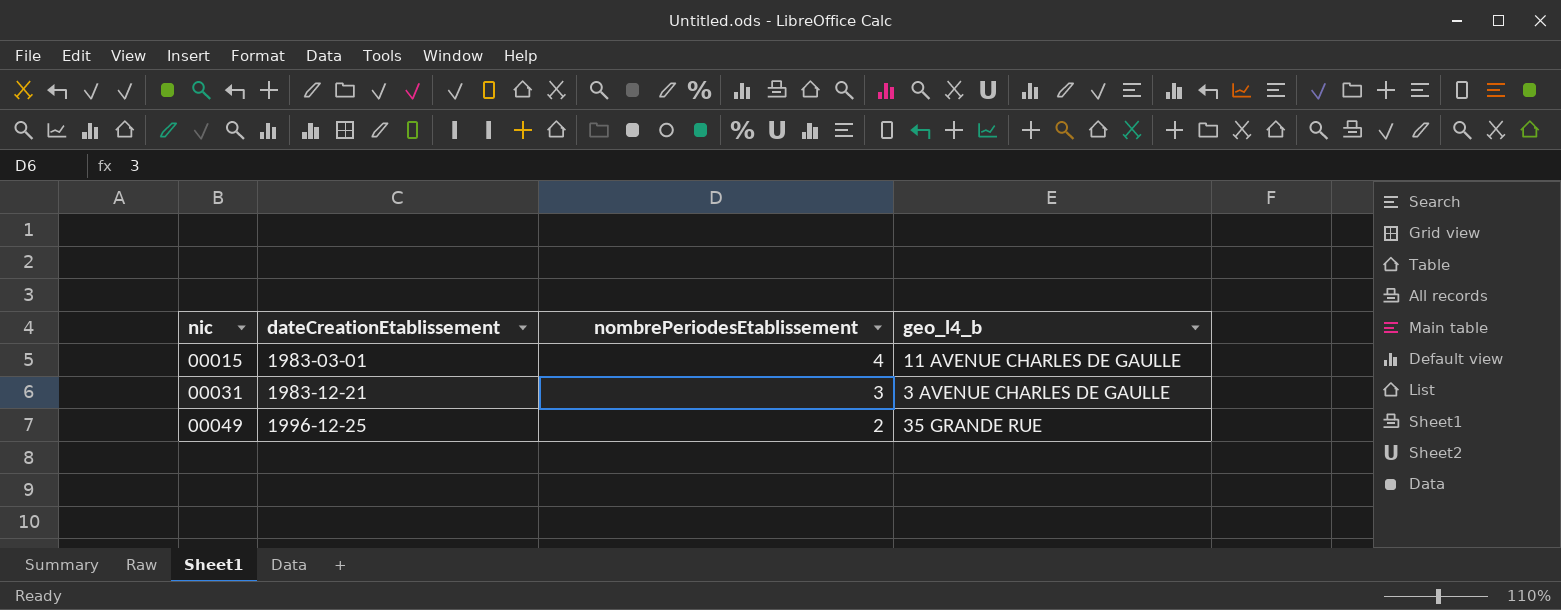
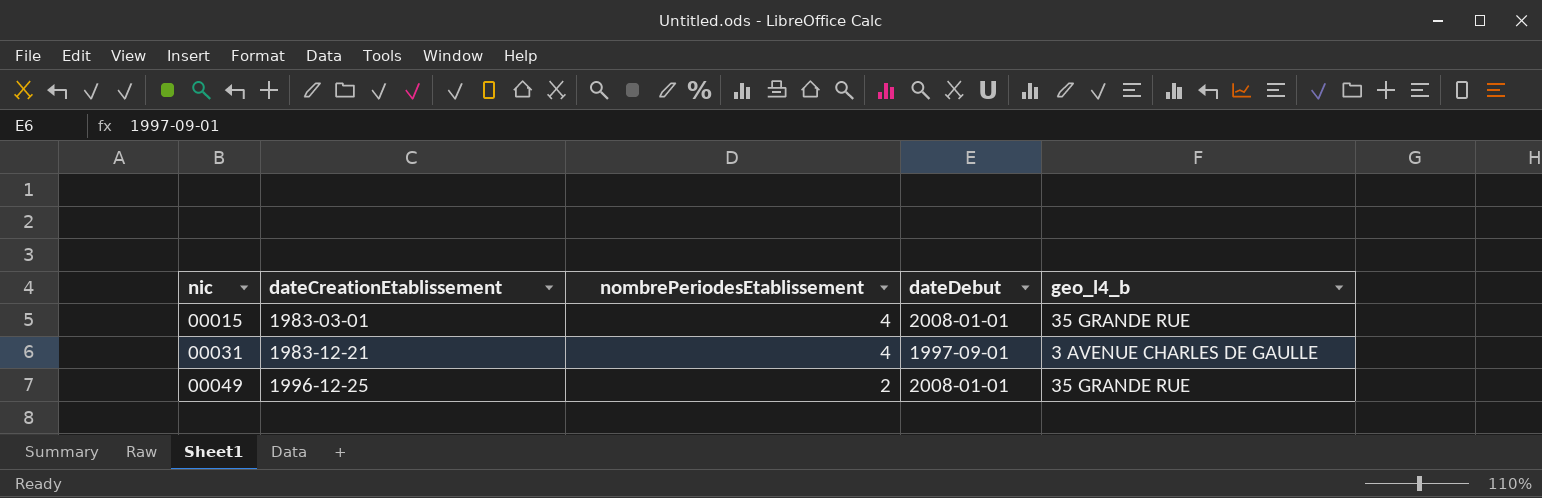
column dateDebut | position: none -> 4
00015 | geo_l4_b: 11 AVENUE CHARLES DE GAULLE -> 35 GRANDE RUE
00031 | nombrePeriodesEtablissement: 3 -> 4

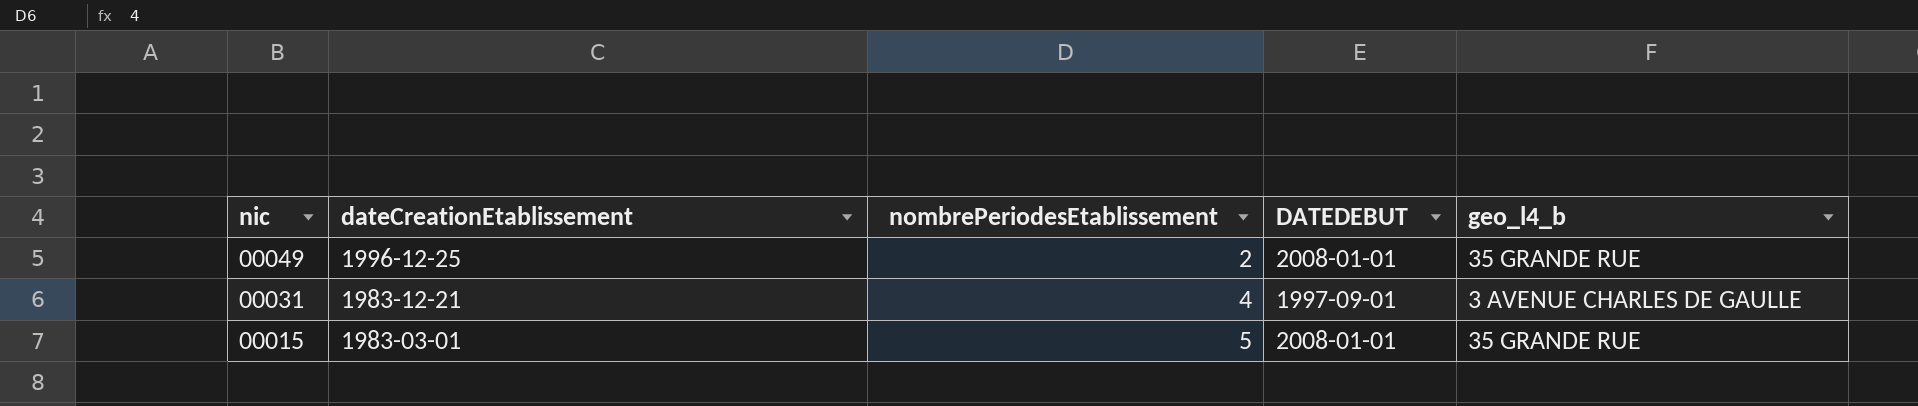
row order: nic ascending -> nic descending
column name: dateDebut -> DATEDEBUT
00015 | nombrePeriodesEtablissement: 4 -> 5

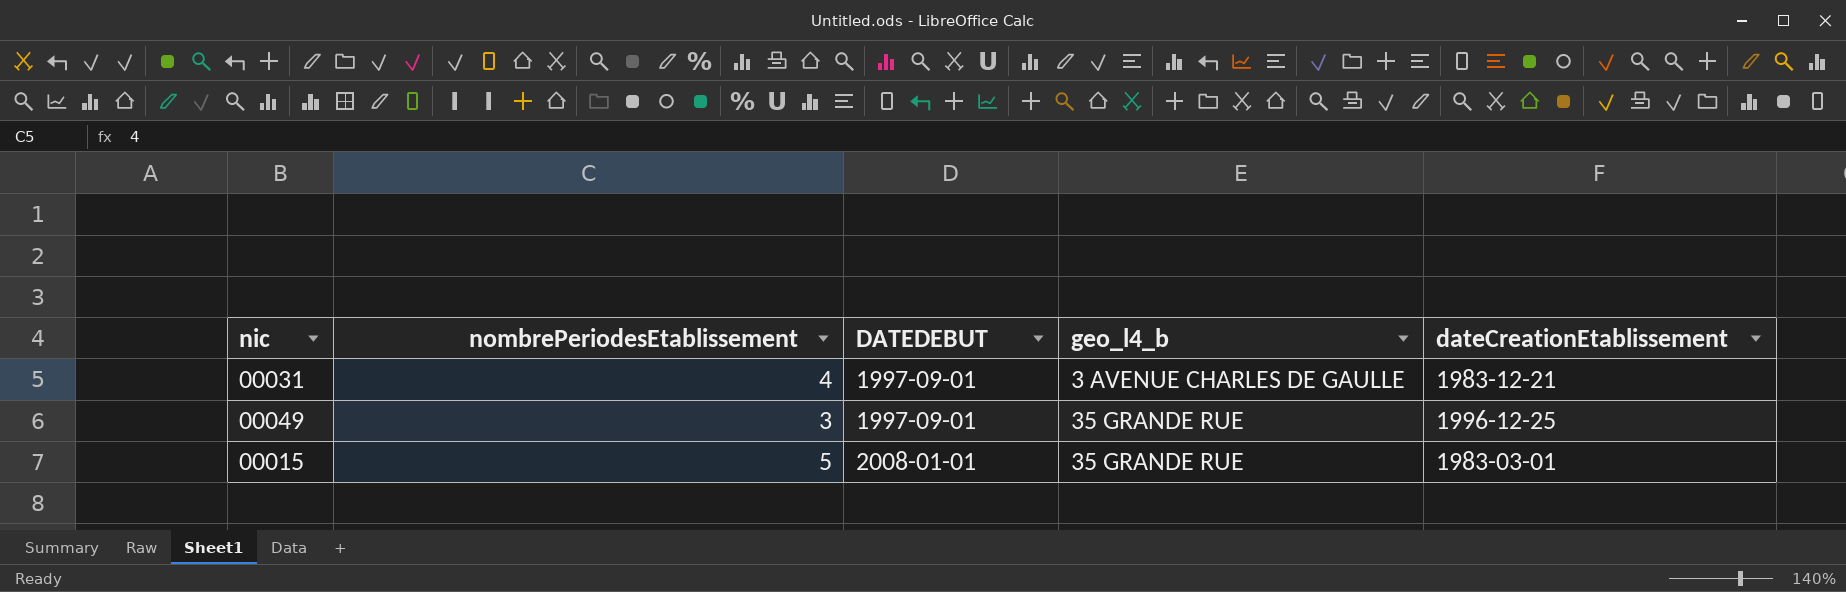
row order: nic descending -> DATEDEBUT ascending
column dateCreationEtablissement | position: 2 -> 5
00049 | nombrePeriodesEtablissement: 2 -> 3
00049 | DATEDEBUT: 2008-01-01 -> 1997-09-01

